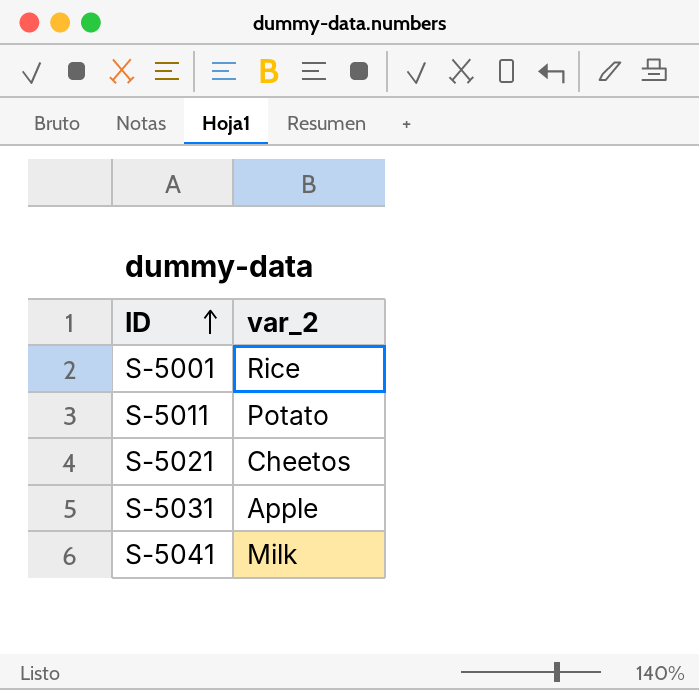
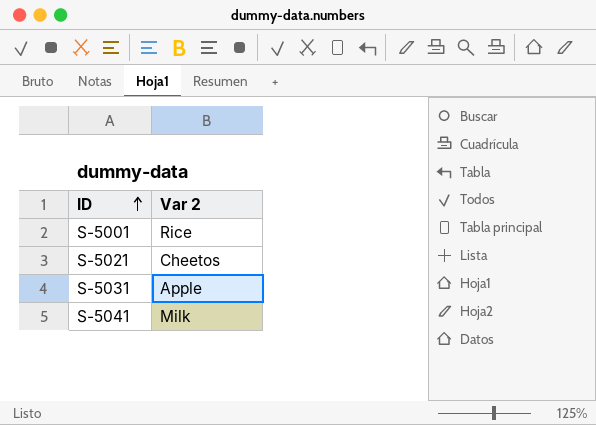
column name: var_2 -> Var 2
row S-5011: Potato -> none

